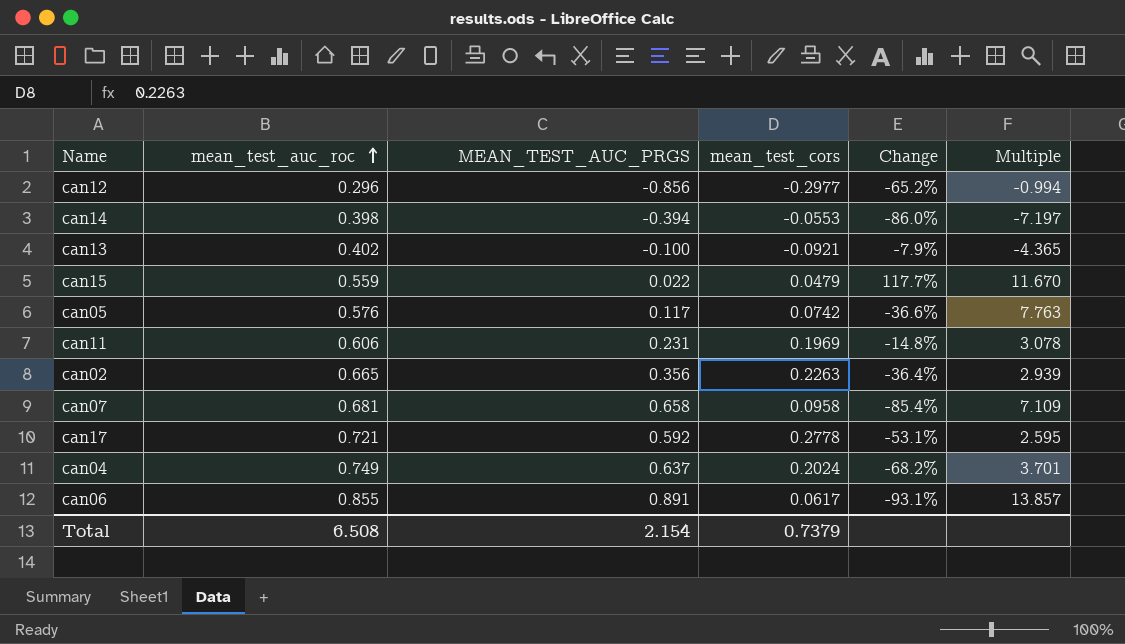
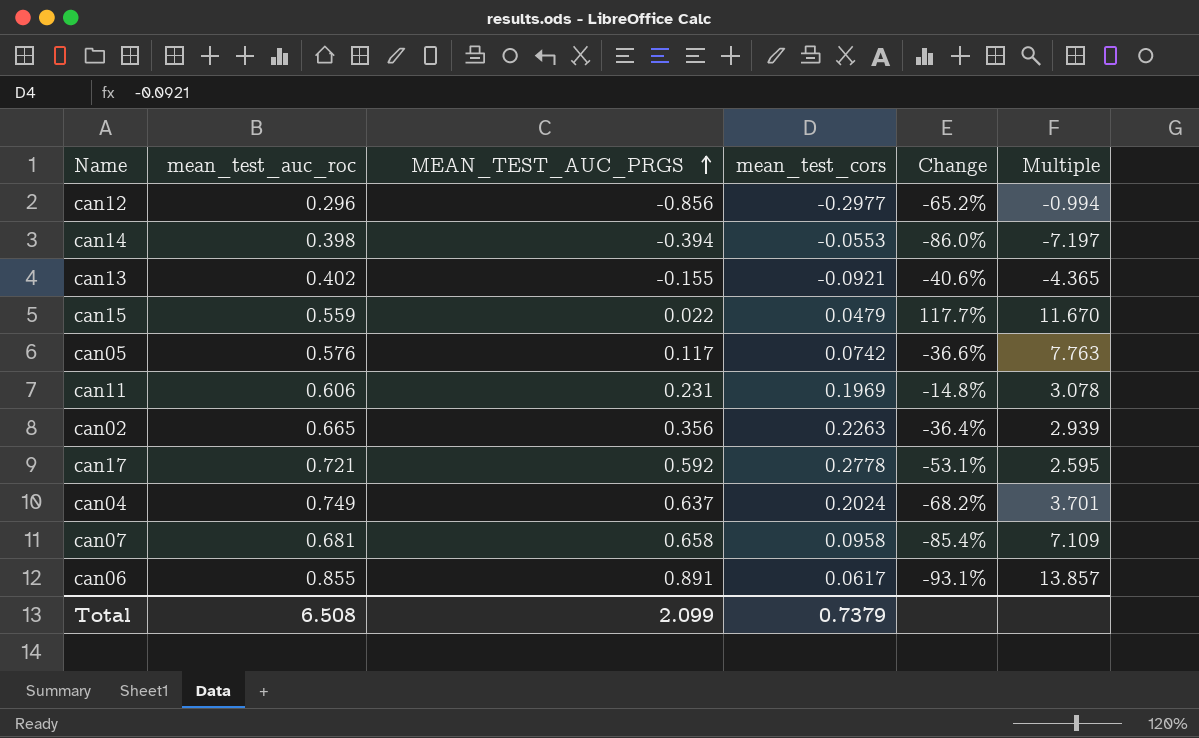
row order: mean_test_auc_roc ascending -> MEAN_TEST_AUC_PRGS ascending
can13 | MEAN_TEST_AUC_PRGS: -0.100 -> -0.155
can13 | Change: -7.9% -> -40.6%
Total | MEAN_TEST_AUC_PRGS: 2.154 -> 2.099

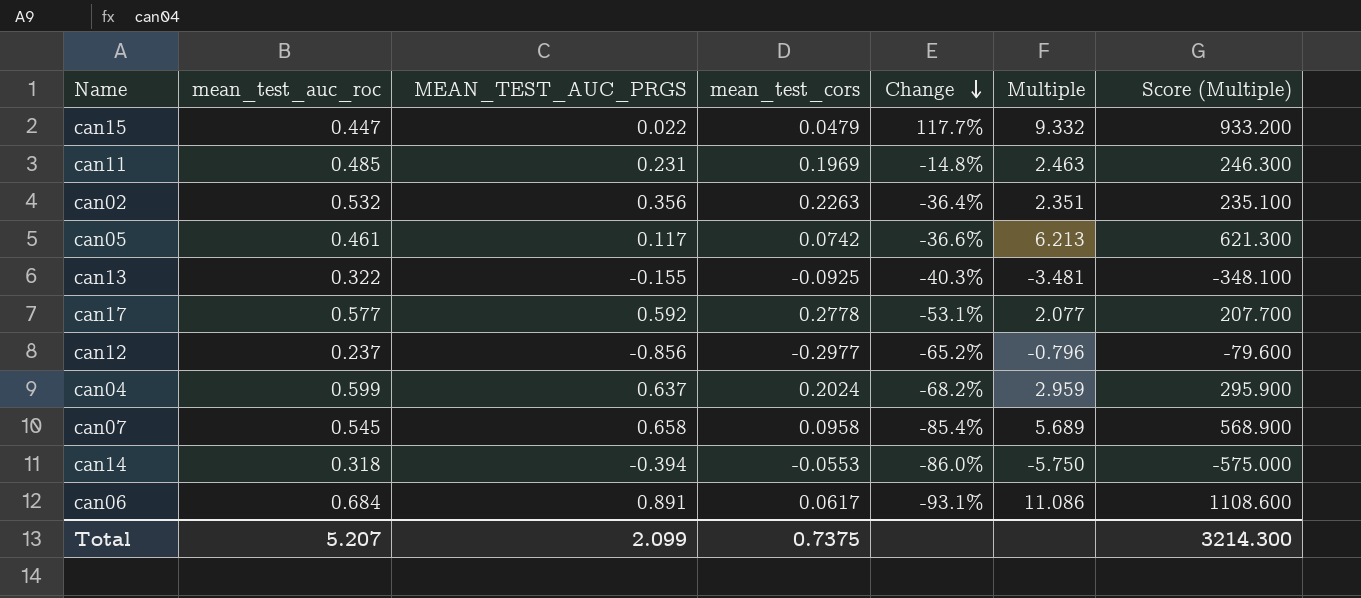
row order: MEAN_TEST_AUC_PRGS ascending -> Change descending
column Score (Multiple) | formula: none -> [Multiple] * 100
can15 | mean_test_auc_roc: 0.559 -> 0.447
can15 | Multiple: 11.670 -> 9.332
can11 | mean_test_auc_roc: 0.606 -> 0.485
can11 | Multiple: 3.078 -> 2.463
can02 | mean_test_auc_roc: 0.665 -> 0.532
can02 | Multiple: 2.939 -> 2.351
can05 | mean_test_auc_roc: 0.576 -> 0.461
can05 | Multiple: 7.763 -> 6.213
can13 | mean_test_auc_roc: 0.402 -> 0.322
can13 | mean_test_cors: -0.0921 -> -0.0925
can13 | Change: -40.6% -> -40.3%
can13 | Multiple: -4.365 -> -3.481
can17 | mean_test_auc_roc: 0.721 -> 0.577
can17 | Multiple: 2.595 -> 2.077
can12 | mean_test_auc_roc: 0.296 -> 0.237
can12 | Multiple: -0.994 -> -0.796
can04 | mean_test_auc_roc: 0.749 -> 0.599
can04 | Multiple: 3.701 -> 2.959
can07 | mean_test_auc_roc: 0.681 -> 0.545
can07 | Multiple: 7.109 -> 5.689
can14 | mean_test_auc_roc: 0.398 -> 0.318
can14 | Multiple: -7.197 -> -5.750
can06 | mean_test_auc_roc: 0.855 -> 0.684
can06 | Multiple: 13.857 -> 11.086
Total | mean_test_auc_roc: 6.508 -> 5.207
Total | mean_test_cors: 0.7379 -> 0.7375

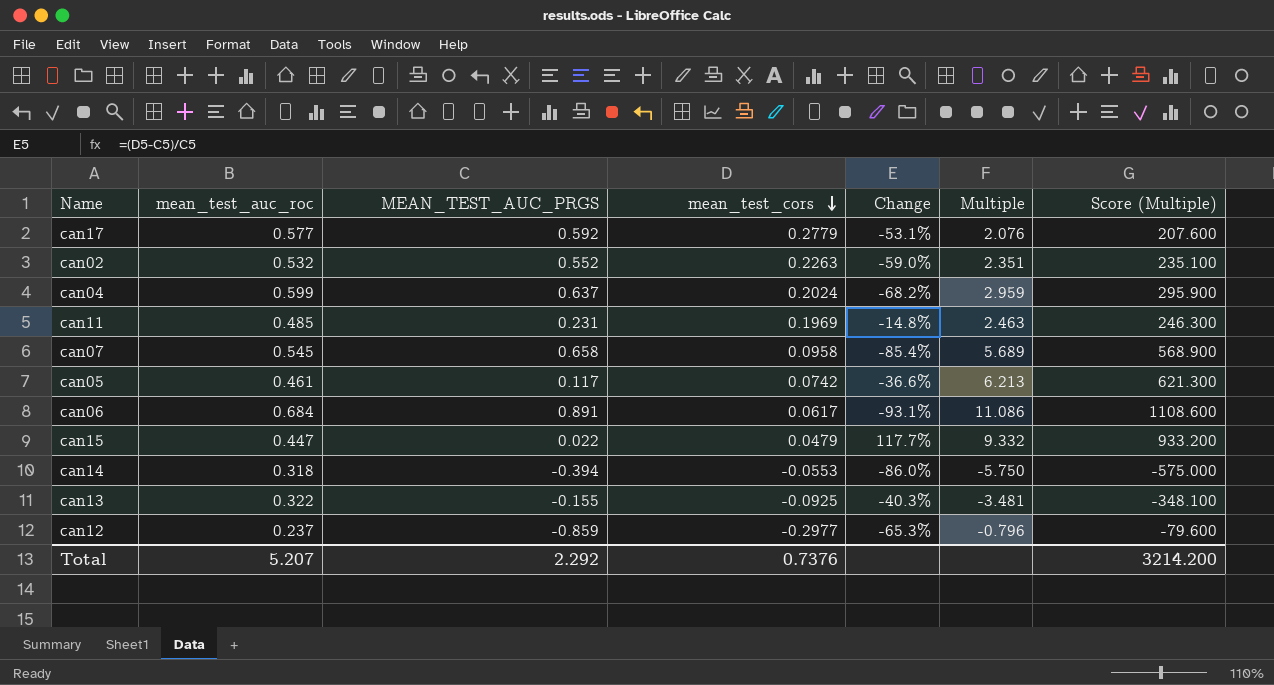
row order: Change descending -> mean_test_cors descending
can17 | mean_test_cors: 0.2778 -> 0.2779
can17 | Multiple: 2.077 -> 2.076
can17 | Score (Multiple): 207.700 -> 207.600
can02 | MEAN_TEST_AUC_PRGS: 0.356 -> 0.552
can02 | Change: -36.4% -> -59.0%
can12 | MEAN_TEST_AUC_PRGS: -0.856 -> -0.859
can12 | Change: -65.2% -> -65.3%
Total | MEAN_TEST_AUC_PRGS: 2.099 -> 2.292
Total | mean_test_cors: 0.7375 -> 0.7376
Total | Score (Multiple): 3214.300 -> 3214.200

